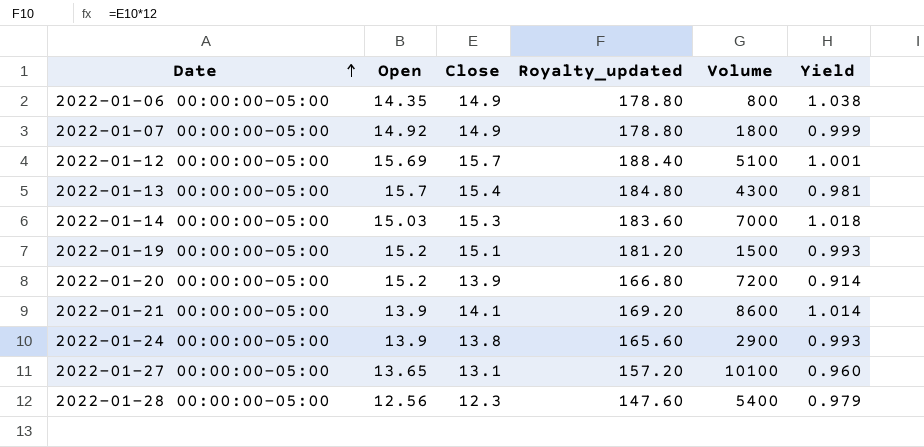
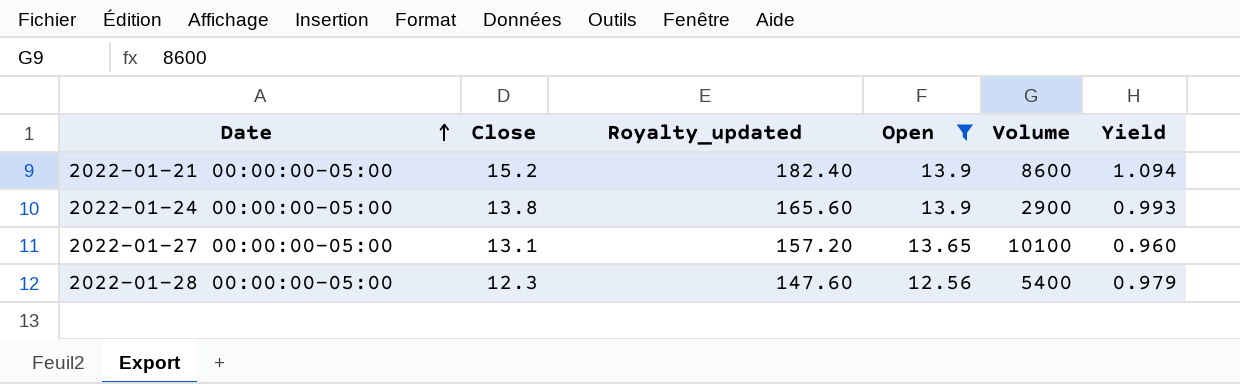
filter: none -> Open <= 13.9
column Open | position: 2 -> 4
2022-01-21 00:00:00-05:00 | Close: 14.1 -> 15.2
2022-01-21 00:00:00-05:00 | Royalty_updated: 169.20 -> 182.40
2022-01-21 00:00:00-05:00 | Yield: 1.014 -> 1.094

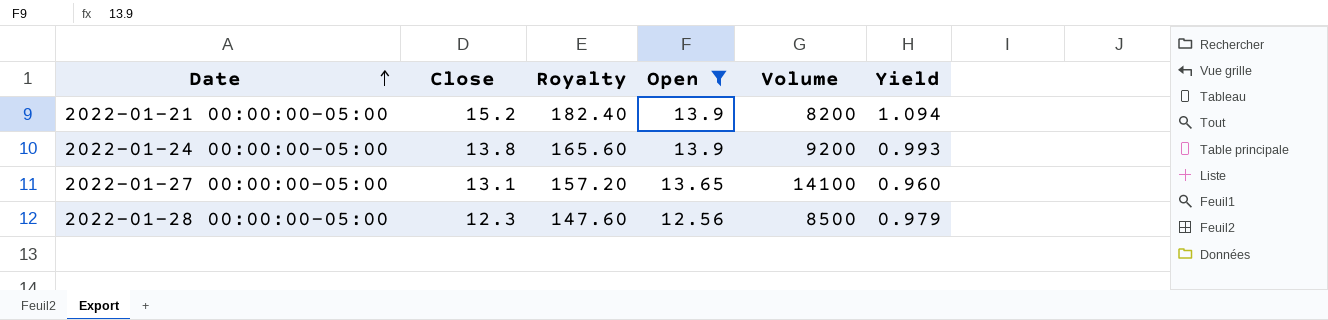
column name: Royalty_updated -> Royalty
2022-01-21 00:00:00-05:00 | Volume: 8600 -> 8200
2022-01-24 00:00:00-05:00 | Volume: 2900 -> 9200
2022-01-27 00:00:00-05:00 | Volume: 10100 -> 14100
2022-01-28 00:00:00-05:00 | Volume: 5400 -> 8500

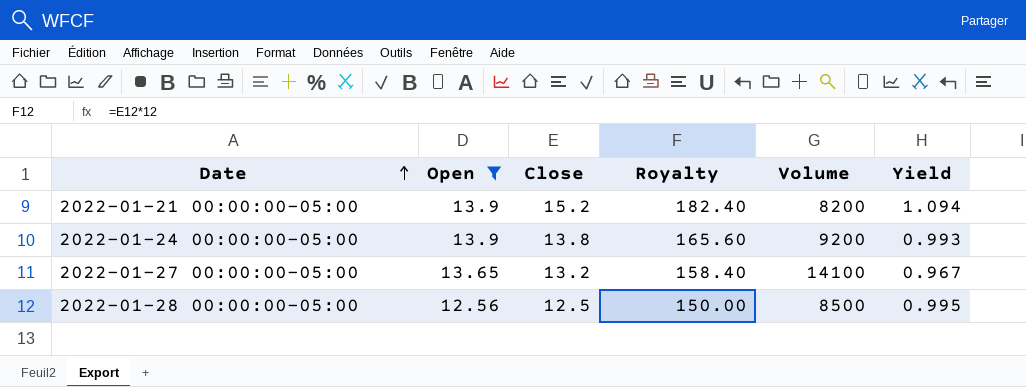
column Open | position: 4 -> 2
2022-01-27 00:00:00-05:00 | Close: 13.1 -> 13.2
2022-01-27 00:00:00-05:00 | Royalty: 157.20 -> 158.40
2022-01-27 00:00:00-05:00 | Yield: 0.960 -> 0.967
2022-01-28 00:00:00-05:00 | Close: 12.3 -> 12.5
2022-01-28 00:00:00-05:00 | Royalty: 147.60 -> 150.00
2022-01-28 00:00:00-05:00 | Yield: 0.979 -> 0.995

